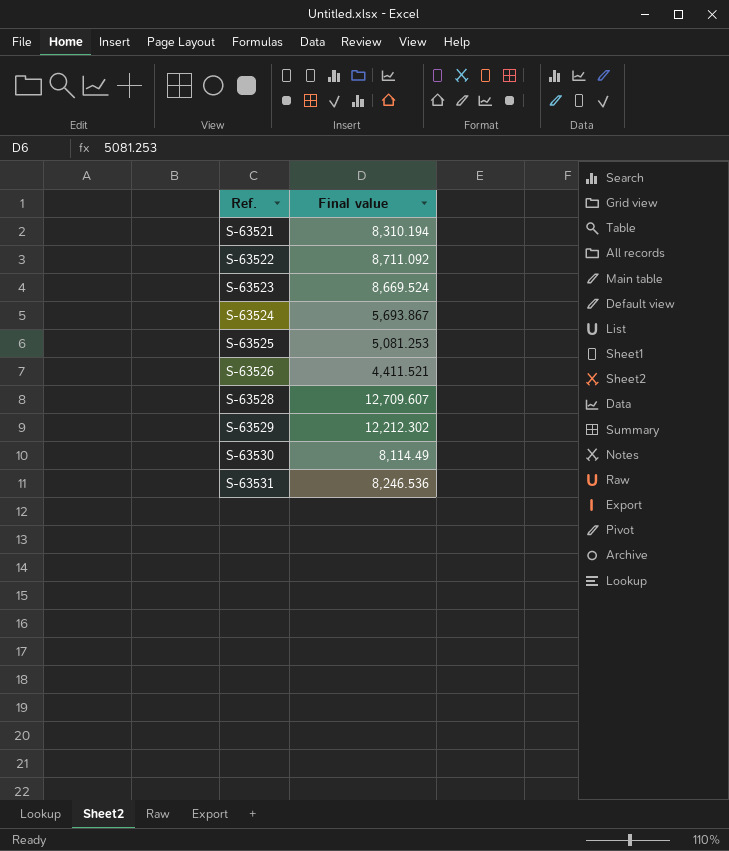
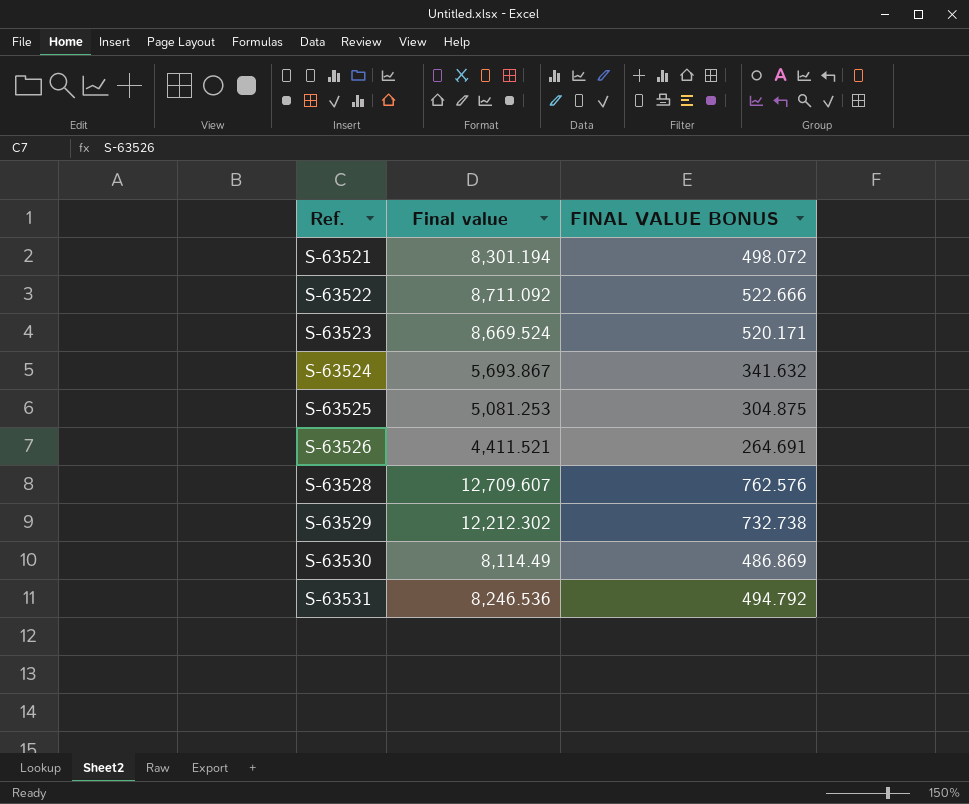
column FINAL VALUE BONUS | formula: none -> [Final value] * 0.06
S-63521 | Final value: 8,310.194 -> 8,301.194

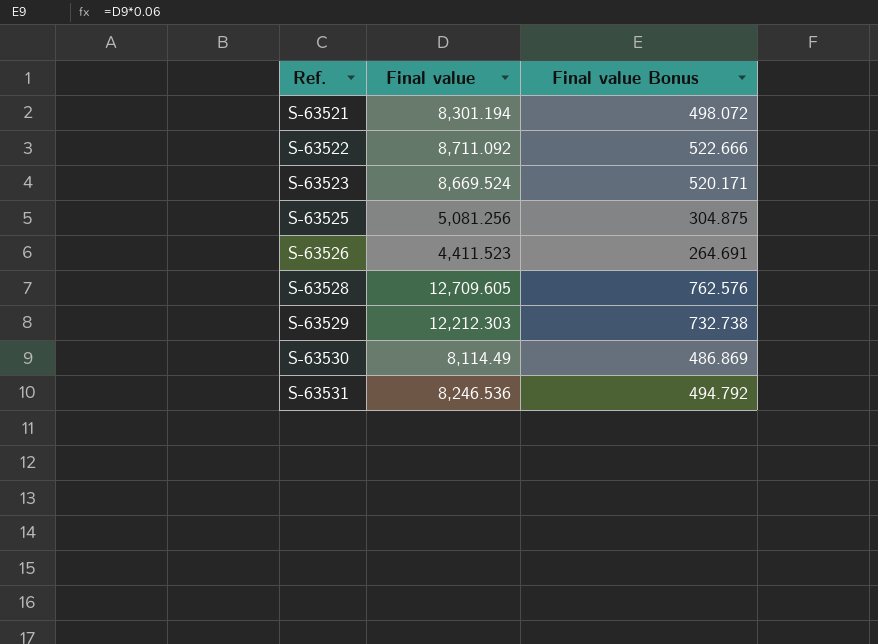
column name: FINAL VALUE BONUS -> Final value Bonus
row S-63524: 5,693.867 | 341.632 -> none
S-63525 | Final value: 5,081.253 -> 5,081.256
S-63526 | Final value: 4,411.521 -> 4,411.523
S-63528 | Final value: 12,709.607 -> 12,709.605
S-63529 | Final value: 12,212.302 -> 12,212.303

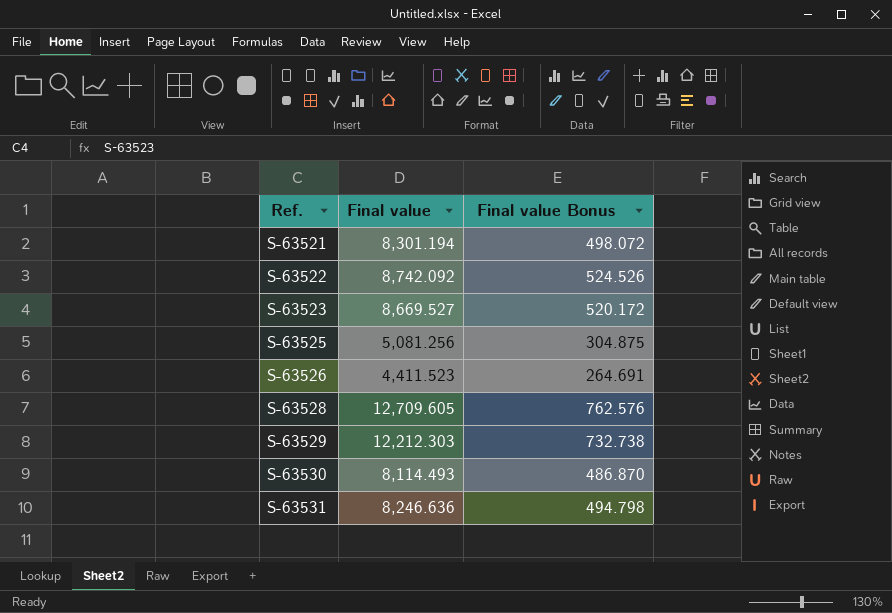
S-63522 | Final value: 8,711.092 -> 8,742.092
S-63522 | Final value Bonus: 522.666 -> 524.526
S-63523 | Final value: 8,669.524 -> 8,669.527
S-63523 | Final value Bonus: 520.171 -> 520.172
S-63530 | Final value: 8,114.49 -> 8,114.493
S-63530 | Final value Bonus: 486.869 -> 486.870
S-63531 | Final value: 8,246.536 -> 8,246.636
S-63531 | Final value Bonus: 494.792 -> 494.798

